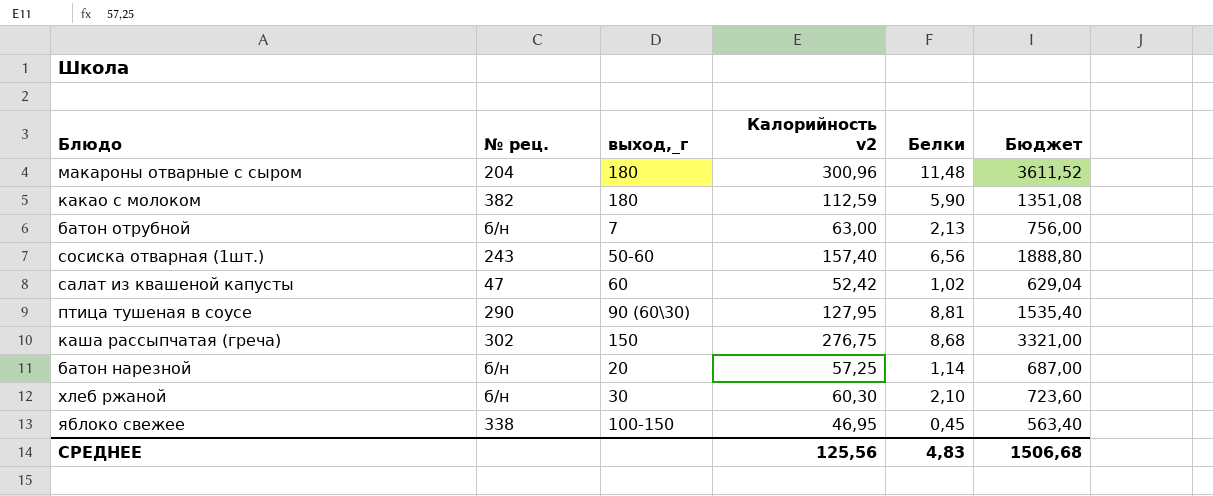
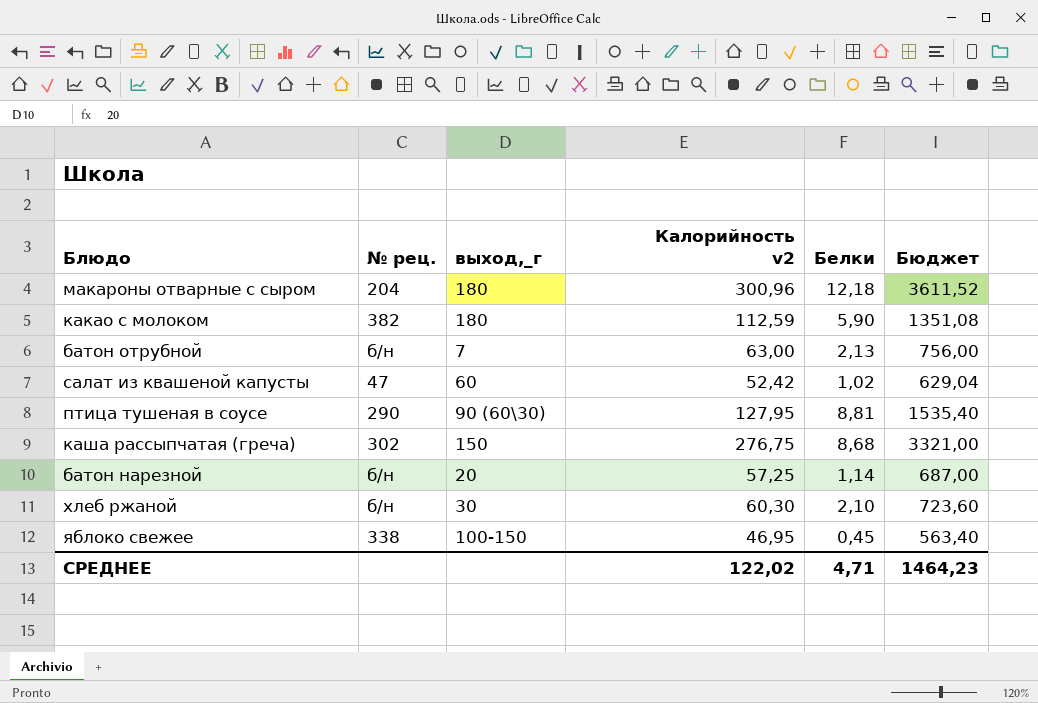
row сосиска отварная (1шт.): 243 | 50-60 | 157,40 | 6,56 | 1888,80 -> none
макароны отварные с сыром | Белки: 11,48 -> 12,18
СРЕДНЕЕ | Калорийность v2: 125,56 -> 122,02
СРЕДНЕЕ | Белки: 4,83 -> 4,71
СРЕДНЕЕ | Бюджет: 1506,68 -> 1464,23

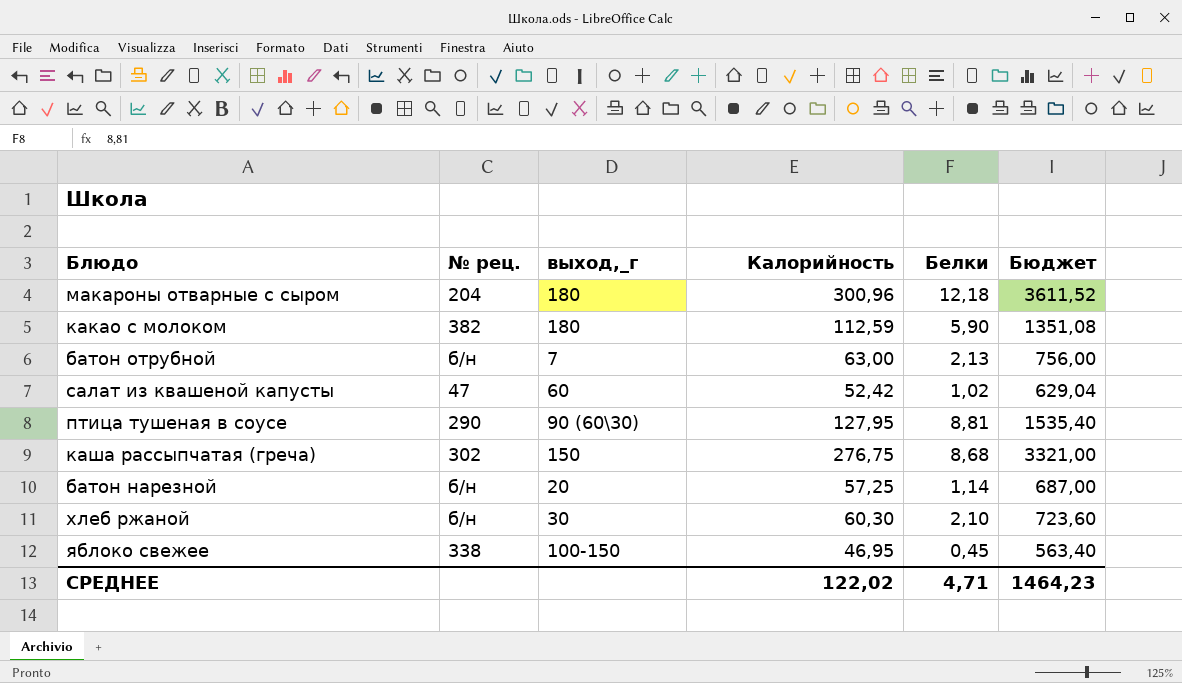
column name: Калорийность v2 -> Калорийность

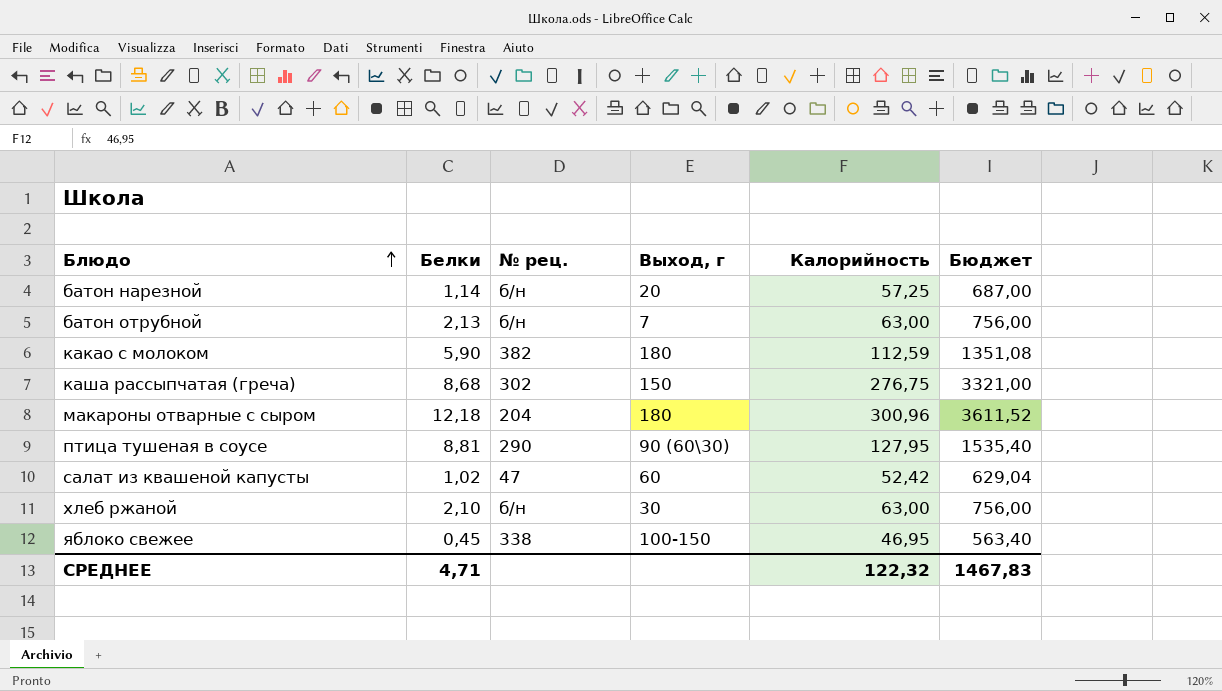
row order: none -> Блюдо ascending
column Белки | position: 5 -> 2
column name: выход,_г -> Выход, г
хлеб ржаной | Калорийность: 60,30 -> 63,00
хлеб ржаной | Бюджет: 723,60 -> 756,00
СРЕДНЕЕ | Калорийность: 122,02 -> 122,32
СРЕДНЕЕ | Бюджет: 1464,23 -> 1467,83

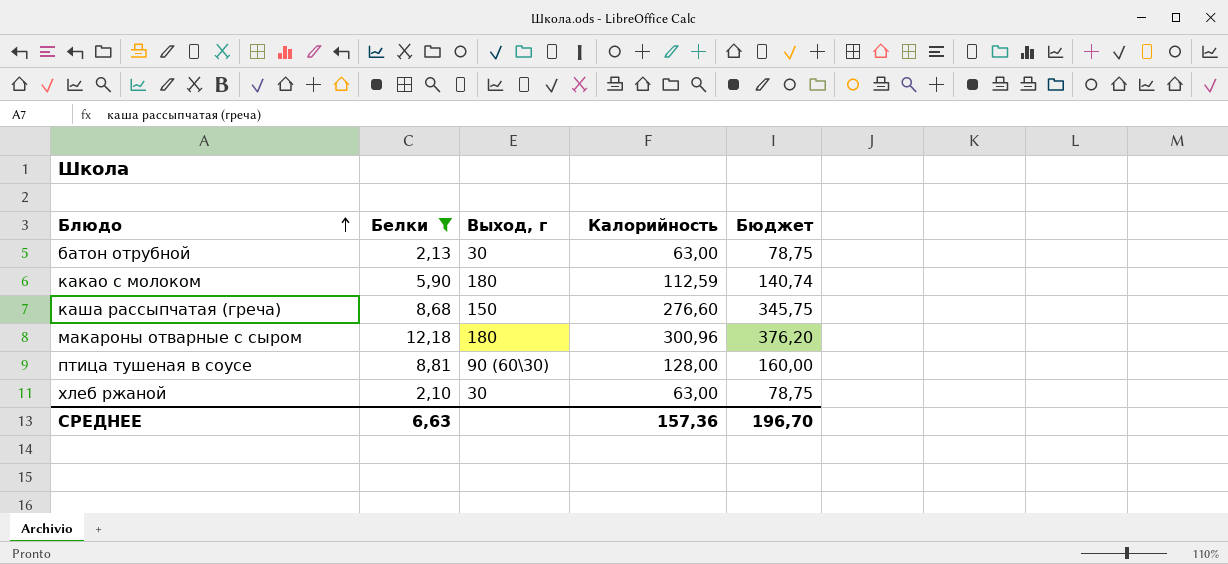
filter: none -> Белки >= 2,10
column № рец. | position: 3 -> none
column Бюджет | formula: [Калорийность] * 12 -> [Калорийность] * 1,25
батон отрубной | Выход, г: 7 -> 30
каша рассыпчатая (греча) | Калорийность: 276,75 -> 276,60
птица тушеная в соусе | Калорийность: 127,95 -> 128,00
СРЕДНЕЕ | Белки: 4,71 -> 6,63
СРЕДНЕЕ | Калорийность: 122,32 -> 157,36
СРЕДНЕЕ | Бюджет: 1467,83 -> 196,70

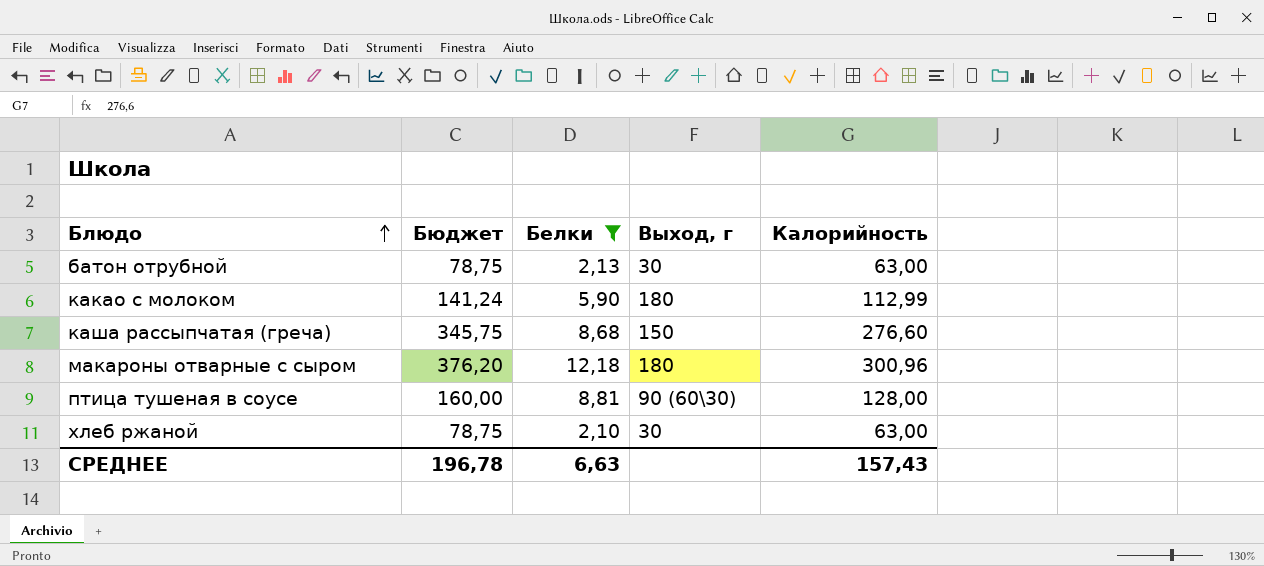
column Бюджет | position: 5 -> 2
какао с молоком | Бюджет: 140,74 -> 141,24
какао с молоком | Калорийность: 112,59 -> 112,99
СРЕДНЕЕ | Бюджет: 196,70 -> 196,78
СРЕДНЕЕ | Калорийность: 157,36 -> 157,43

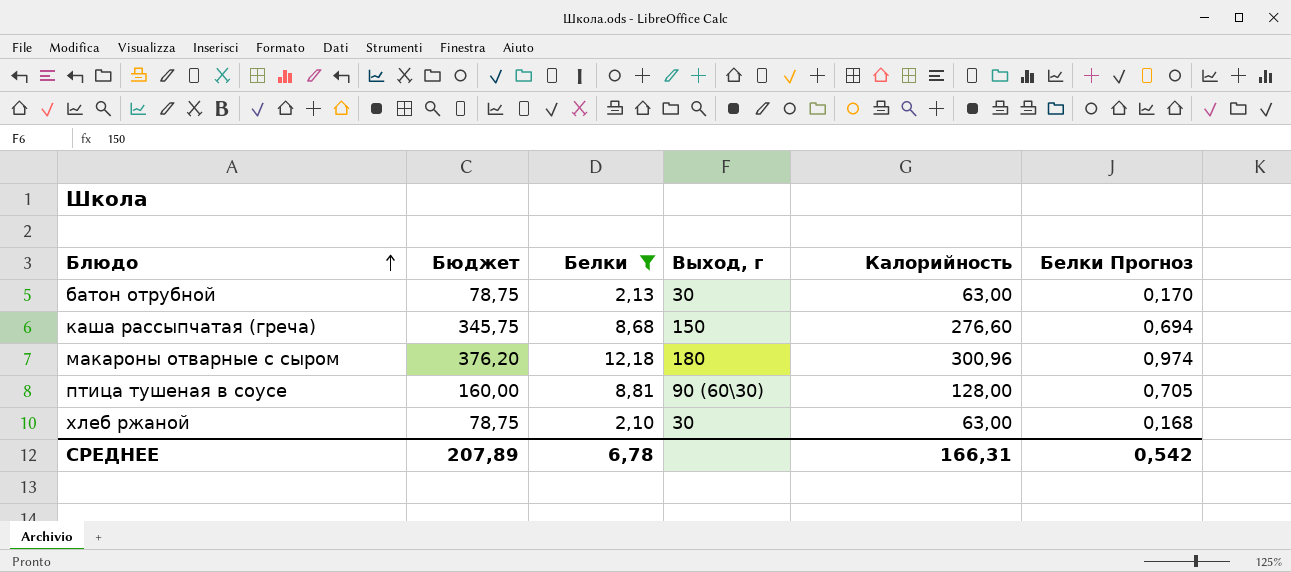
column Белки Прогноз | formula: none -> [Белки] * 0,08
row какао с молоком: 141,24 | 5,90 | 180 | 112,99 -> none
СРЕДНЕЕ | Бюджет: 196,78 -> 207,89
СРЕДНЕЕ | Белки: 6,63 -> 6,78
СРЕДНЕЕ | Калорийность: 157,43 -> 166,31

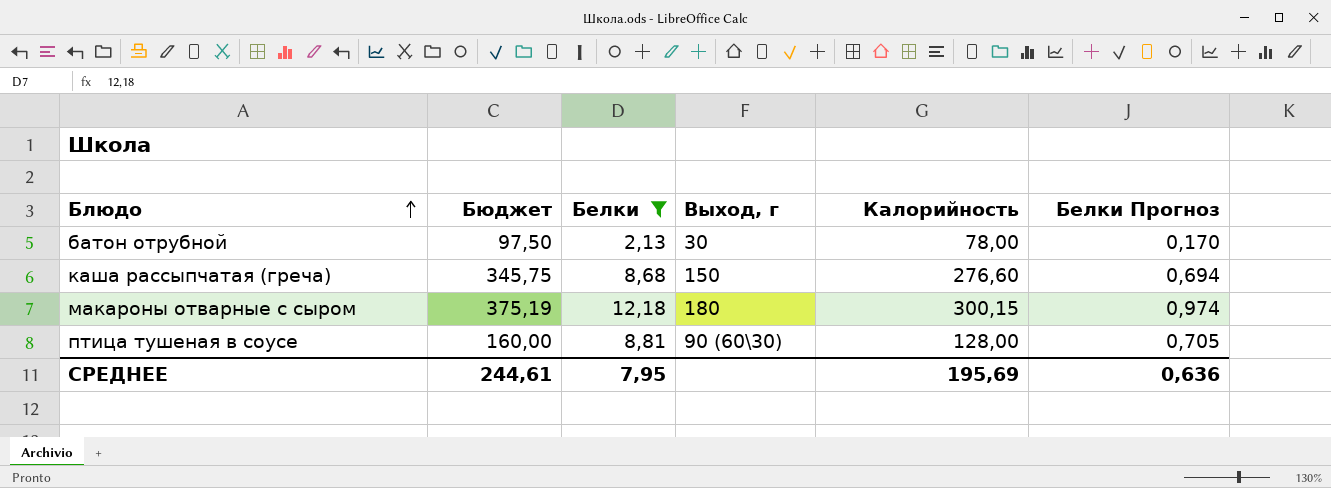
row хлеб ржаной: 78,75 | 2,10 | 30 | 63,00 | 0,168 -> none
батон отрубной | Бюджет: 78,75 -> 97,50
батон отрубной | Калорийность: 63,00 -> 78,00
макароны отварные с сыром | Бюджет: 376,20 -> 375,19
макароны отварные с сыром | Калорийность: 300,96 -> 300,15
СРЕДНЕЕ | Бюджет: 207,89 -> 244,61
СРЕДНЕЕ | Белки: 6,78 -> 7,95
СРЕДНЕЕ | Калорийность: 166,31 -> 195,69
СРЕДНЕЕ | Белки Прогноз: 0,542 -> 0,636

